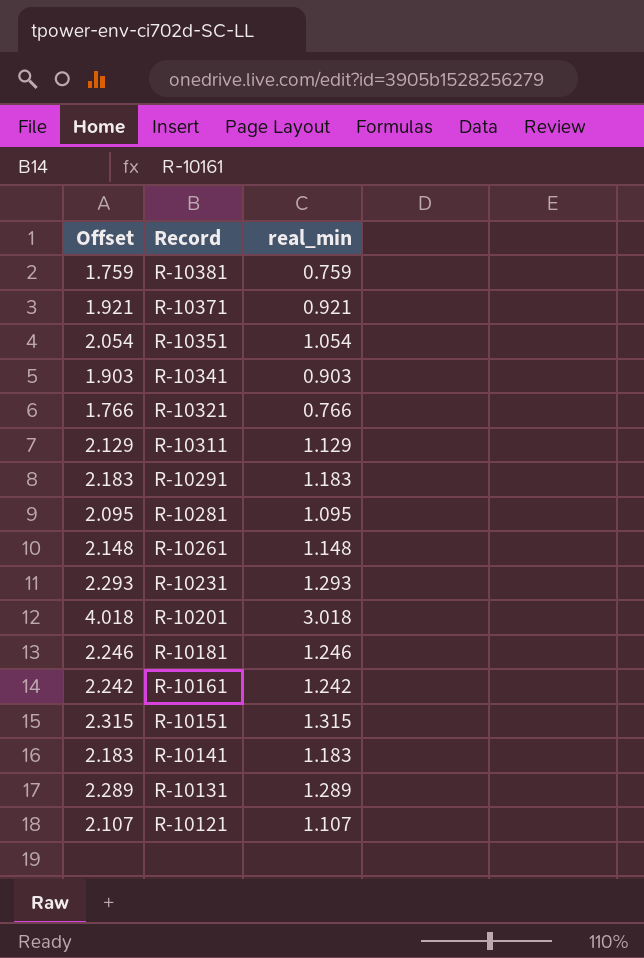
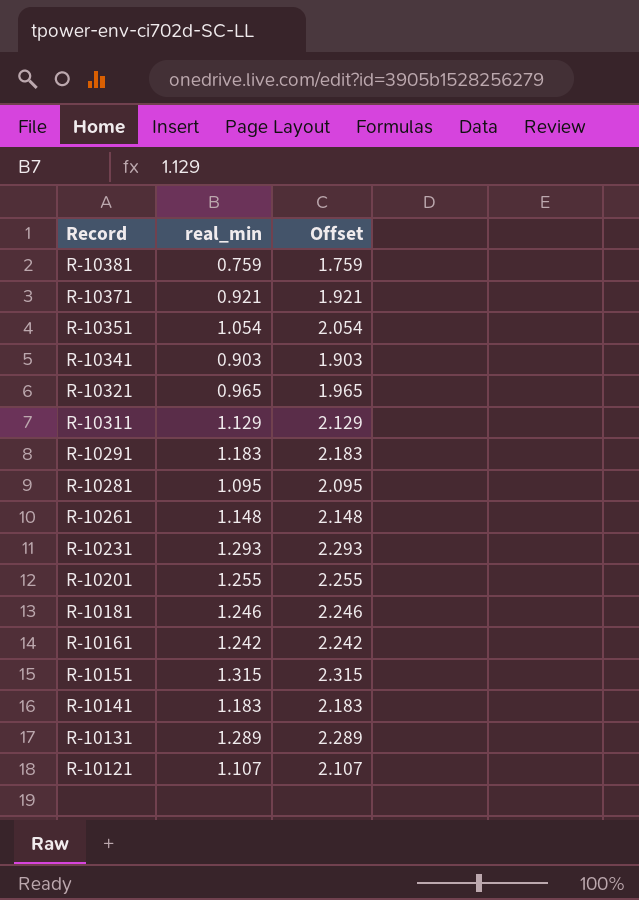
column Offset | position: 1 -> 3
R-10321 | real_min: 0.766 -> 0.965
R-10321 | Offset: 1.766 -> 1.965
R-10201 | real_min: 3.018 -> 1.255
R-10201 | Offset: 4.018 -> 2.255

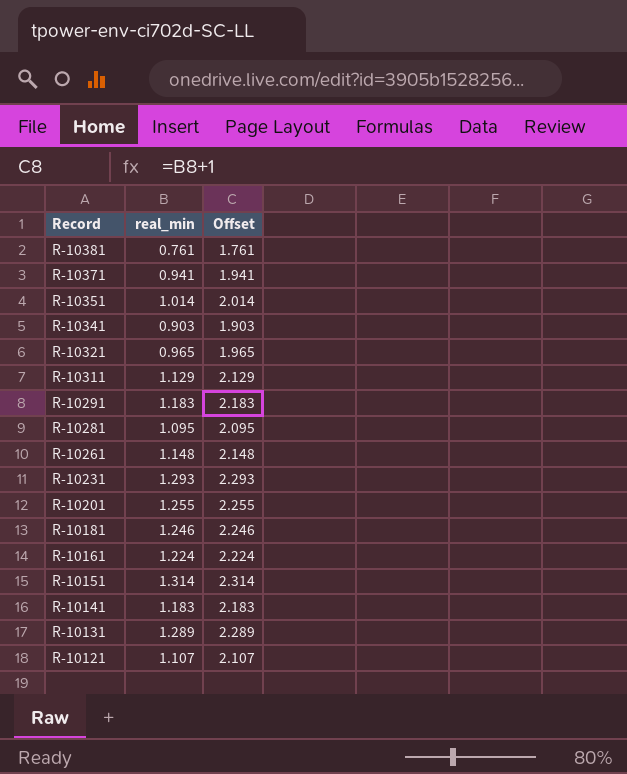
R-10381 | real_min: 0.759 -> 0.761
R-10381 | Offset: 1.759 -> 1.761
R-10371 | real_min: 0.921 -> 0.941
R-10371 | Offset: 1.921 -> 1.941
R-10351 | real_min: 1.054 -> 1.014
R-10351 | Offset: 2.054 -> 2.014
R-10161 | real_min: 1.242 -> 1.224
R-10161 | Offset: 2.242 -> 2.224
R-10151 | real_min: 1.315 -> 1.314
R-10151 | Offset: 2.315 -> 2.314

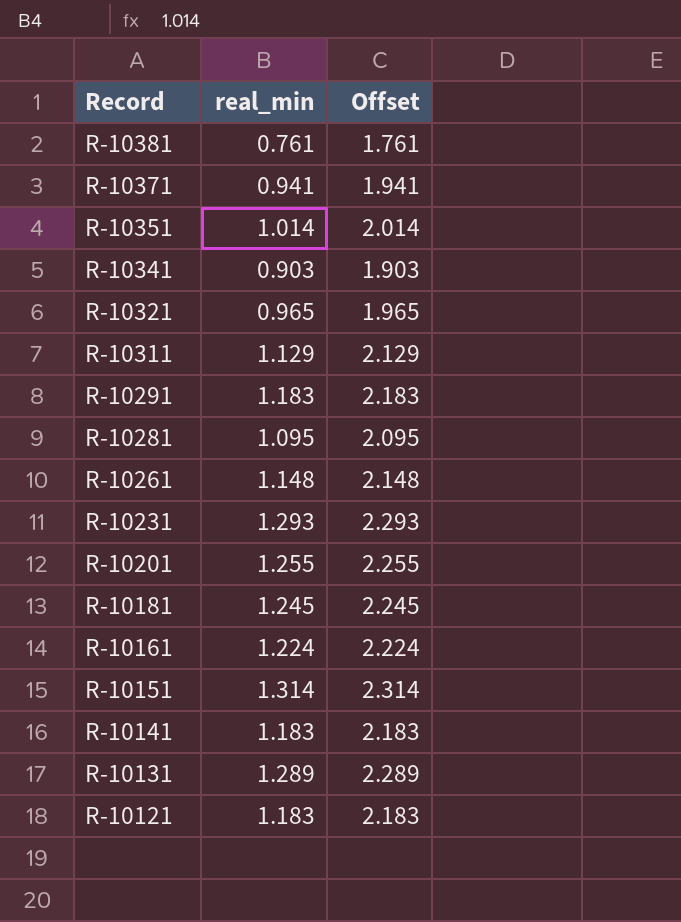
R-10181 | real_min: 1.246 -> 1.245
R-10181 | Offset: 2.246 -> 2.245
R-10121 | real_min: 1.107 -> 1.183
R-10121 | Offset: 2.107 -> 2.183

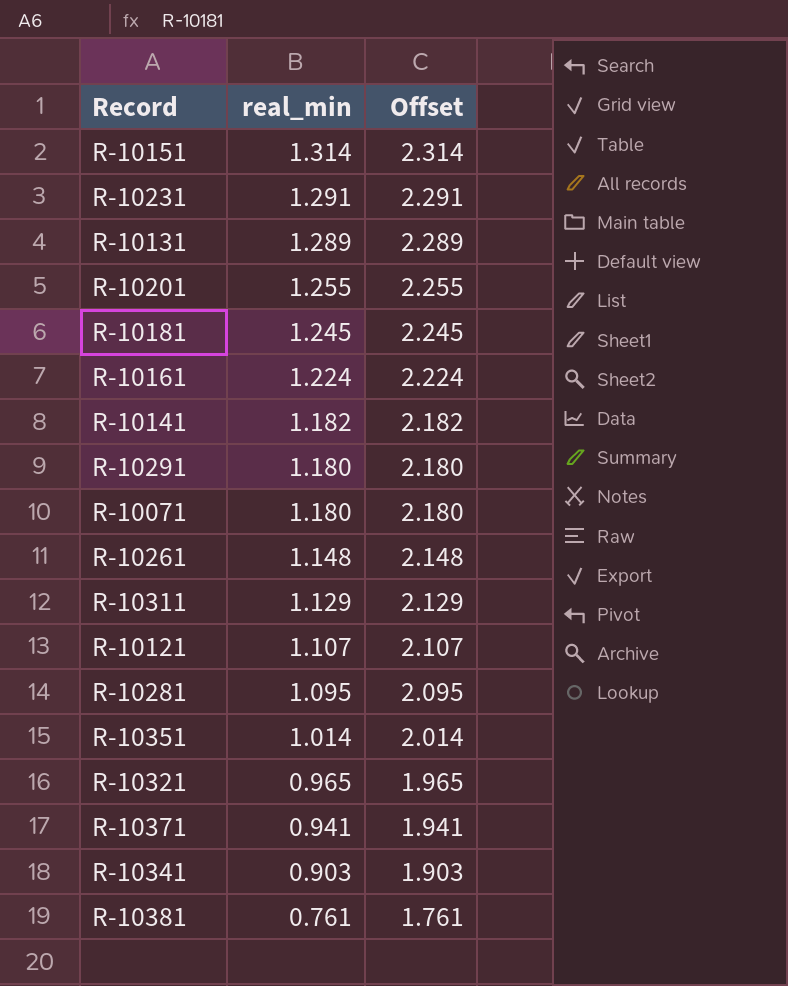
row order: Record descending -> real_min descending
R-10231 | real_min: 1.293 -> 1.291
R-10231 | Offset: 2.293 -> 2.291
R-10141 | real_min: 1.183 -> 1.182
R-10141 | Offset: 2.183 -> 2.182
R-10291 | real_min: 1.183 -> 1.180
R-10291 | Offset: 2.183 -> 2.180
row R-10071: none -> 1.180 | 2.180
R-10121 | real_min: 1.183 -> 1.107
R-10121 | Offset: 2.183 -> 2.107

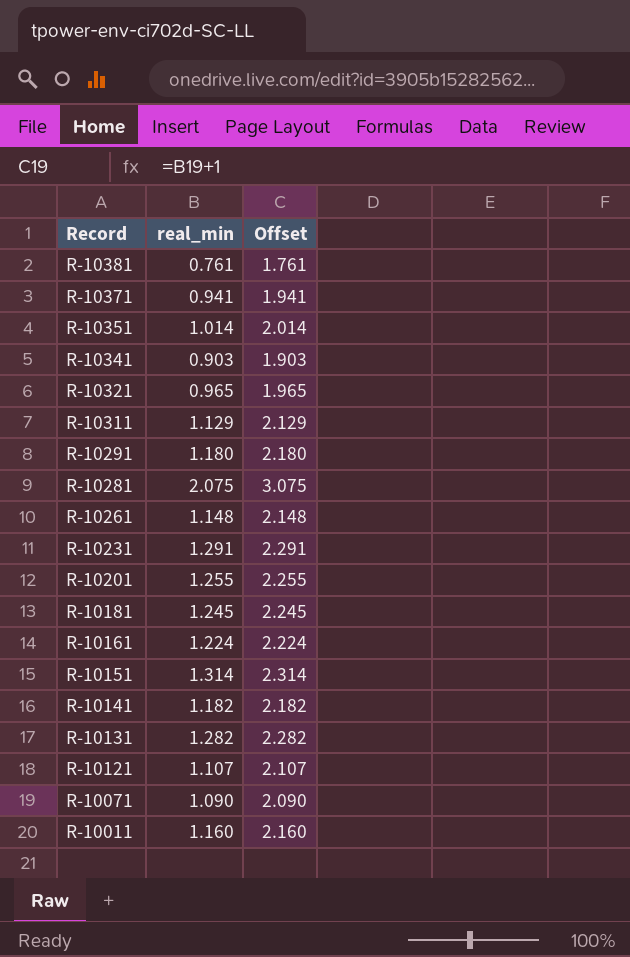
row order: real_min descending -> Record descending
R-10281 | real_min: 1.095 -> 2.075
R-10281 | Offset: 2.095 -> 3.075
R-10131 | real_min: 1.289 -> 1.282
R-10131 | Offset: 2.289 -> 2.282
R-10071 | real_min: 1.180 -> 1.090
R-10071 | Offset: 2.180 -> 2.090
row R-10011: none -> 1.160 | 2.160

